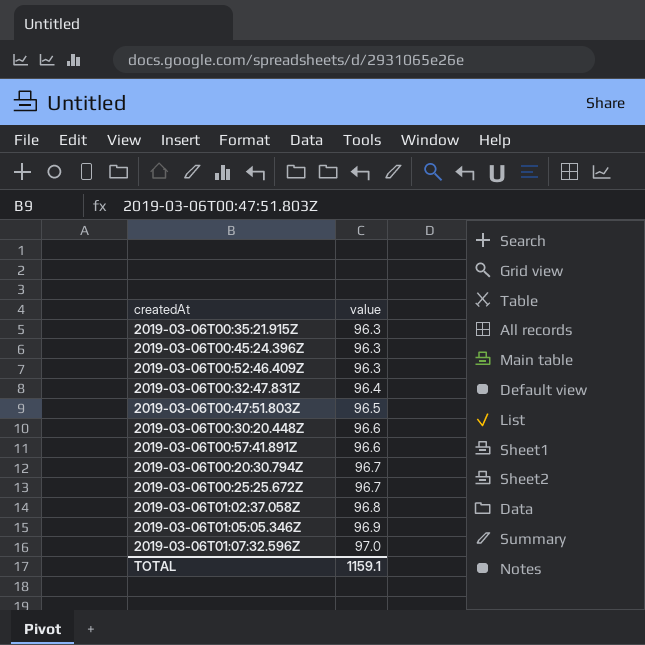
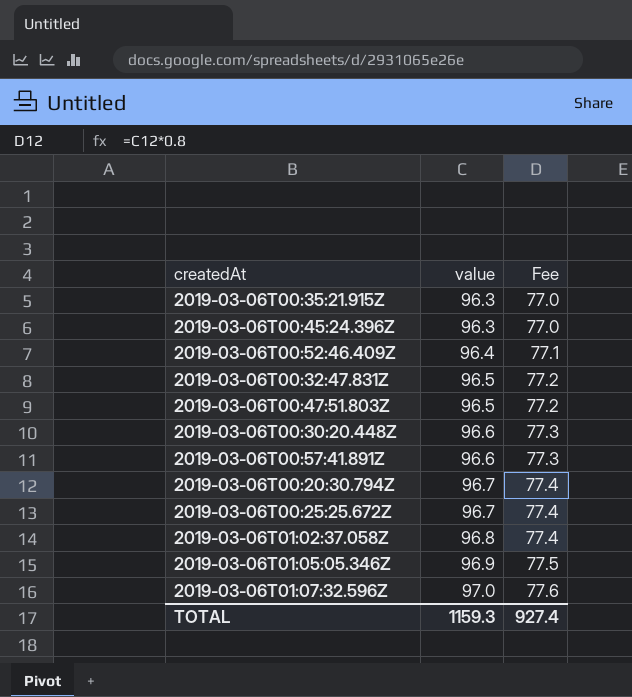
column Fee | formula: none -> [value] * 0.8
2019-03-06T00:52:46.409Z | value: 96.3 -> 96.4
2019-03-06T00:32:47.831Z | value: 96.4 -> 96.5
TOTAL | value: 1159.1 -> 1159.3

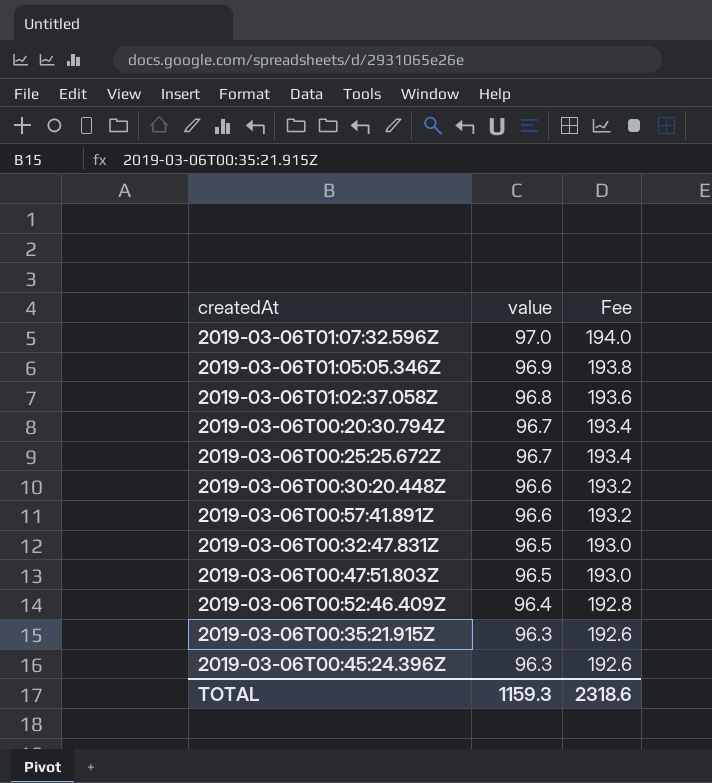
row order: value ascending -> value descending
column Fee | formula: [value] * 0.8 -> [value] * 2
TOTAL | Fee: 927.4 -> 2318.6

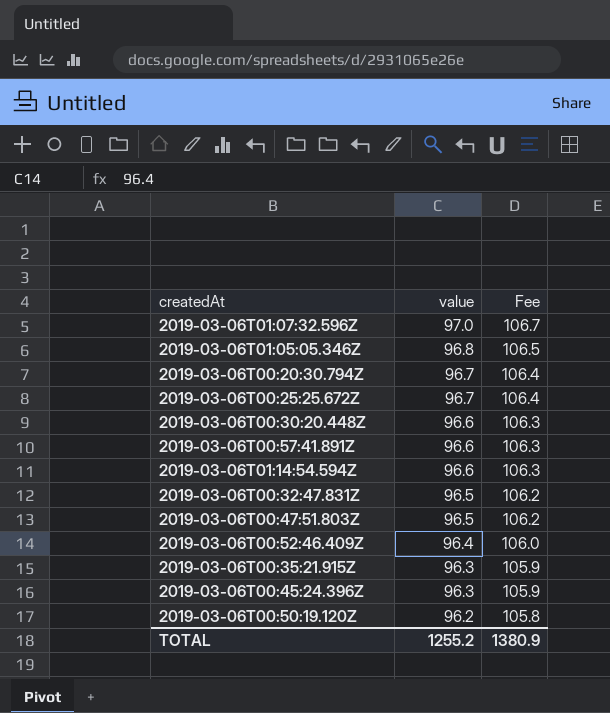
column Fee | formula: [value] * 2 -> [value] * 1.1
row 2019-03-06T01:02:37.058Z: 96.8 | 193.6 -> none
2019-03-06T01:05:05.346Z | value: 96.9 -> 96.8
row 2019-03-06T01:14:54.594Z: none -> 96.6 | 106.3
row 2019-03-06T00:50:19.120Z: none -> 96.2 | 105.8
TOTAL | value: 1159.3 -> 1255.2
TOTAL | Fee: 2318.6 -> 1380.9

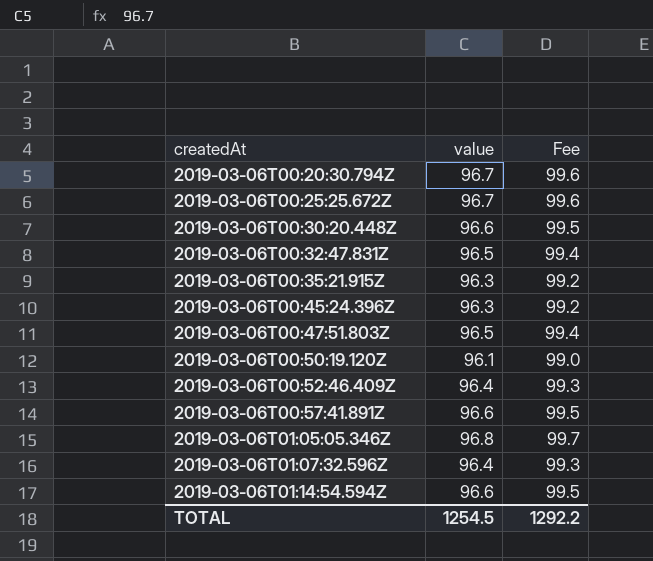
row order: value descending -> createdAt ascending
column Fee | formula: [value] * 1.1 -> [value] * 1.03
2019-03-06T00:50:19.120Z | value: 96.2 -> 96.1
2019-03-06T01:07:32.596Z | value: 97.0 -> 96.4
TOTAL | value: 1255.2 -> 1254.5
TOTAL | Fee: 1380.9 -> 1292.2

